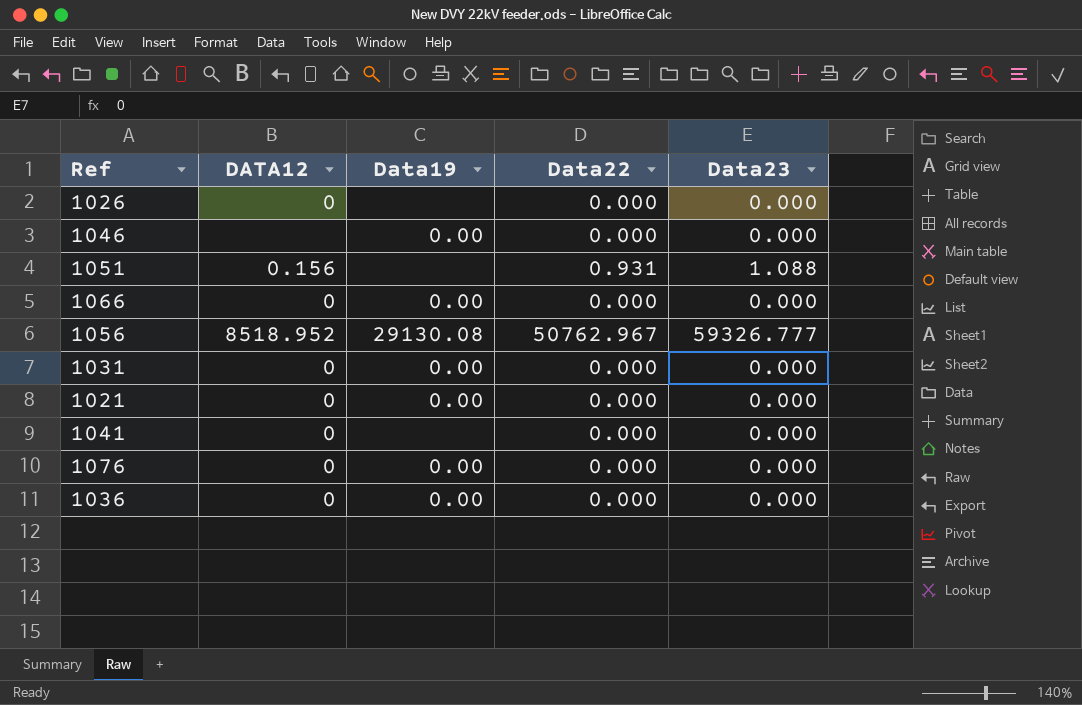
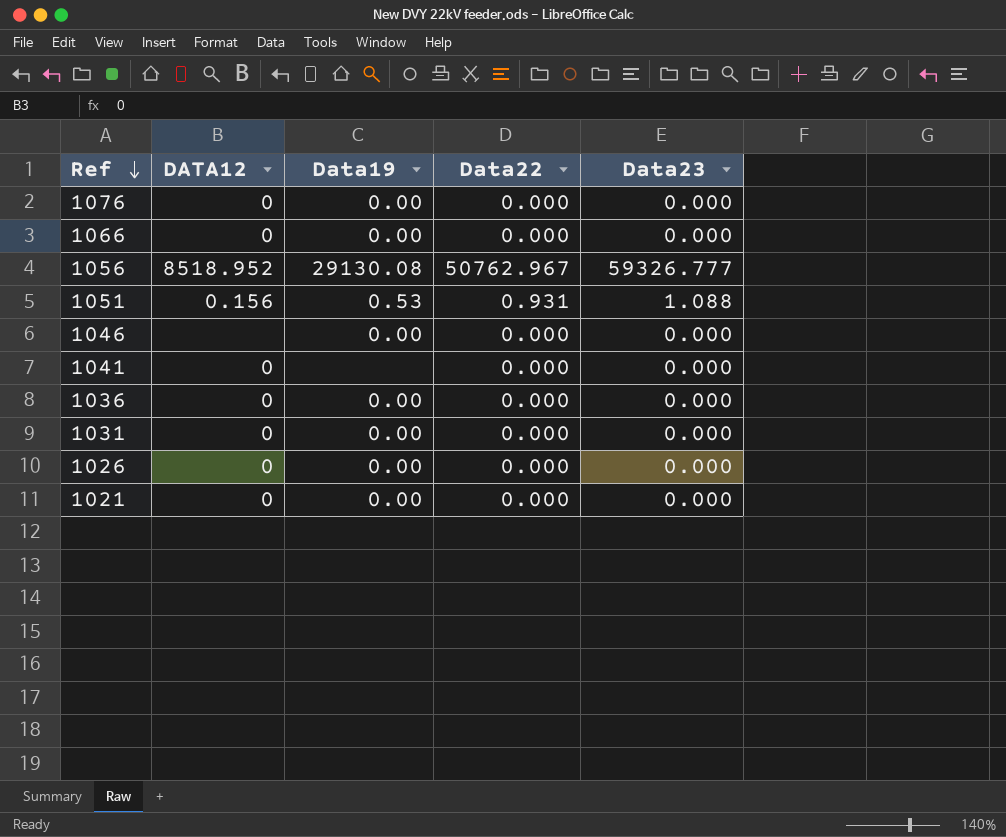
row order: none -> Ref descending
1051 | Data19: none -> 0.53
1026 | Data19: none -> 0.00

